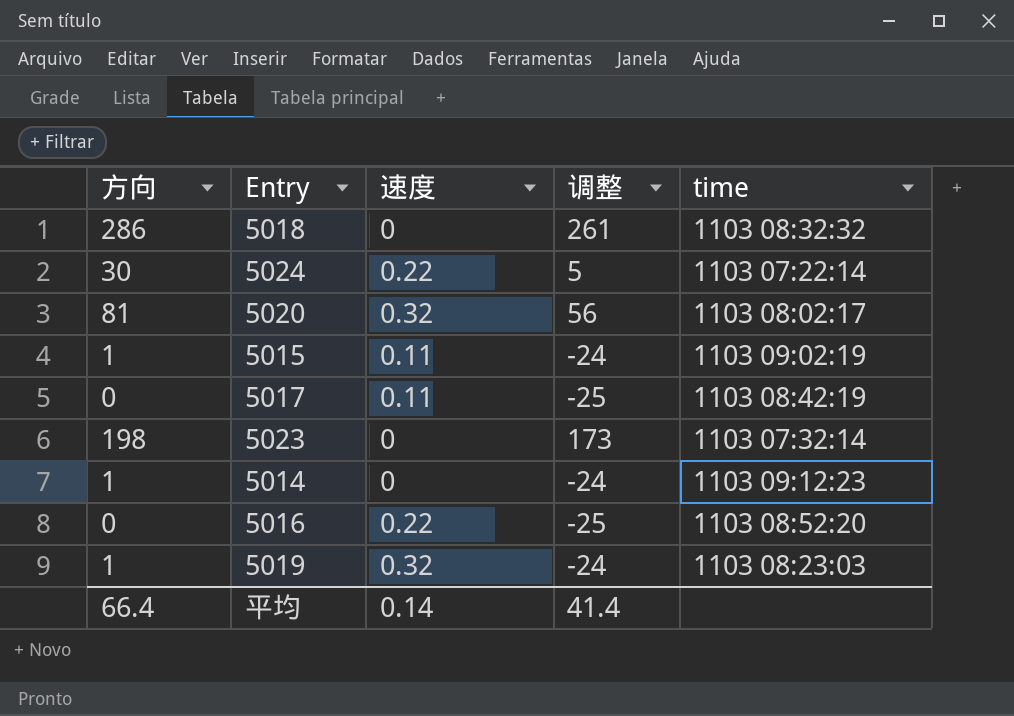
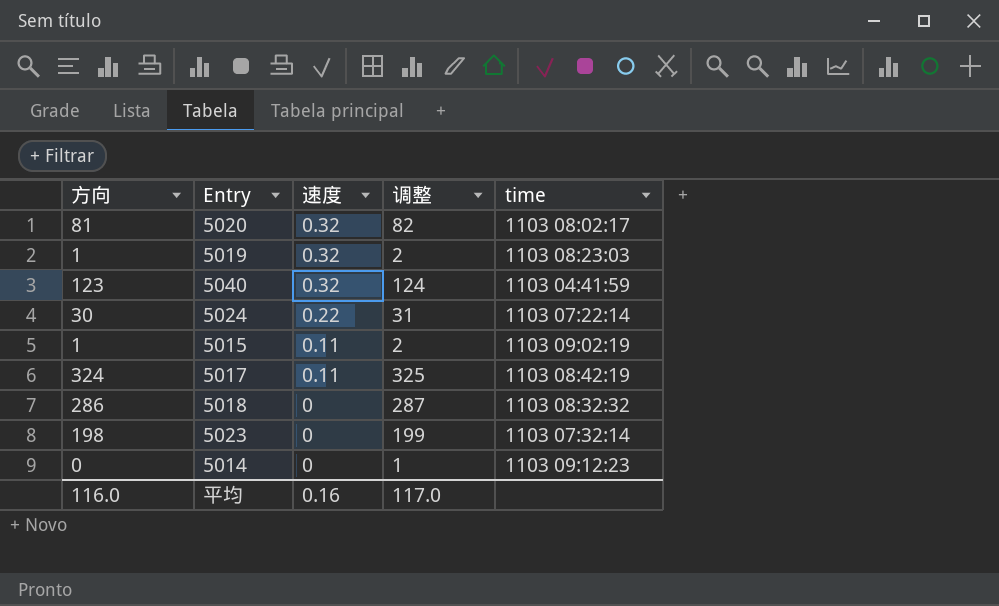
row order: none -> 速度 descending
column 调整 | formula: [方向] - 25 -> [方向] + 1
row 5016: 0 | 0.22 | -25 | 1103 08:52:20 -> none
row 5040: none -> 123 | 0.32 | 124 | 1103 04:41:59
5017 | 方向: 0 -> 324
5014 | 方向: 1 -> 0
平均 | 方向: 66.4 -> 116.0
平均 | 速度: 0.14 -> 0.16
平均 | 调整: 41.4 -> 117.0

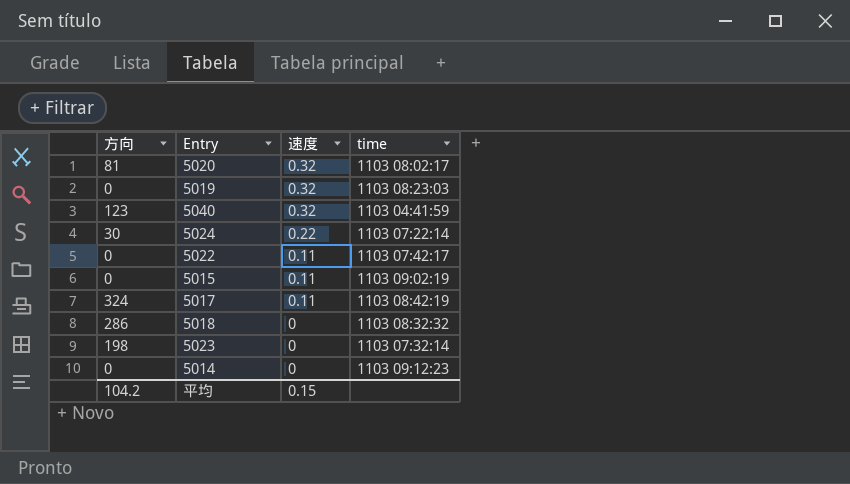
column 调整 | formula: [方向] + 1 -> none
5019 | 方向: 1 -> 0
row 5022: none -> 0 | 0.11 | 1103 07:42:17
5015 | 方向: 1 -> 0
平均 | 方向: 116.0 -> 104.2
平均 | 速度: 0.16 -> 0.15

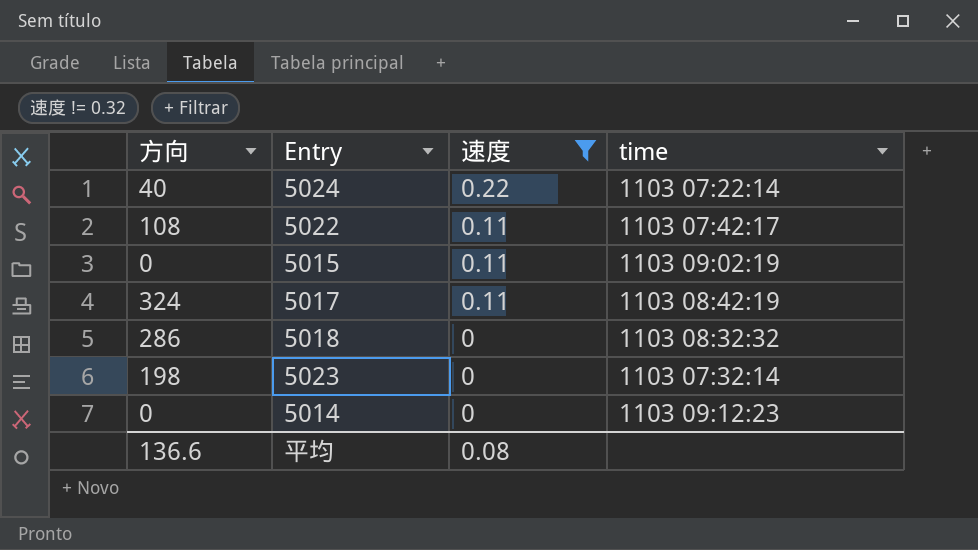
filter: none -> 速度 != 0.32
5024 | 方向: 30 -> 40
5022 | 方向: 0 -> 108
平均 | 方向: 104.2 -> 136.6
平均 | 速度: 0.15 -> 0.08

